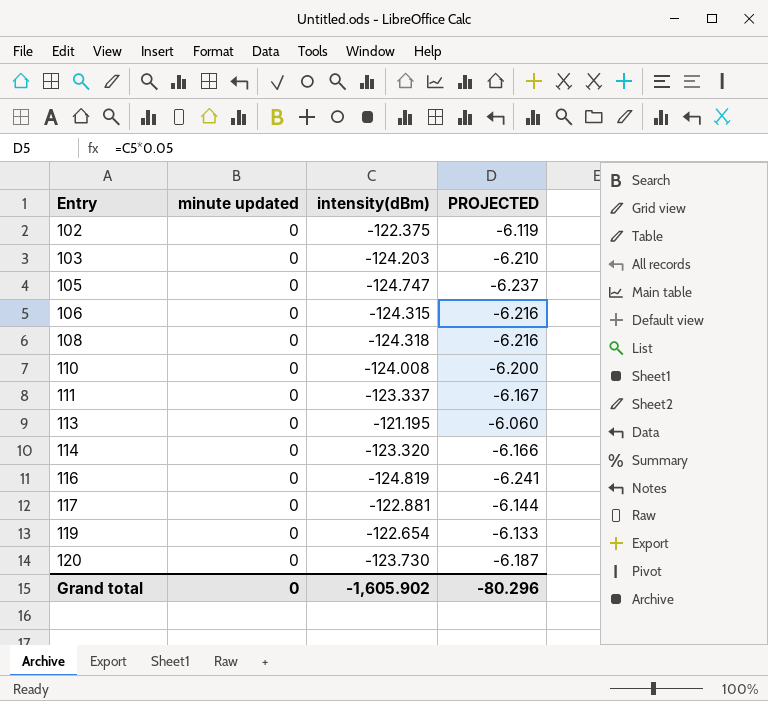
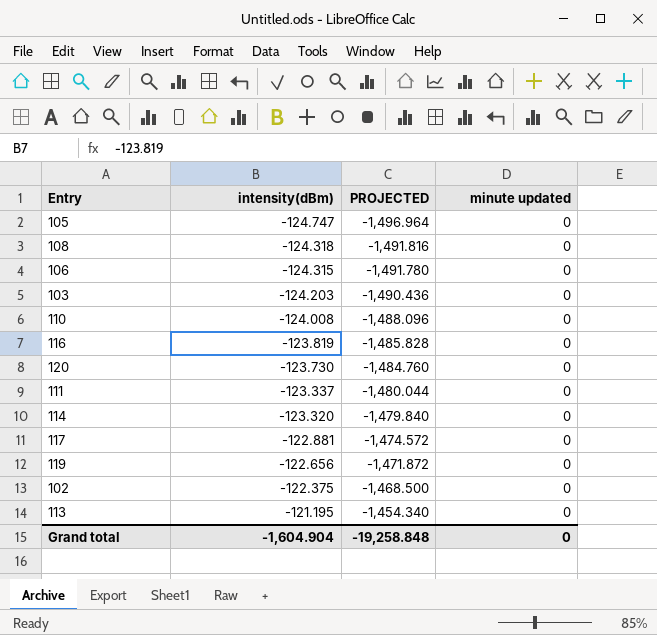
row order: Entry ascending -> intensity(dBm) ascending
column PROJECTED | formula: [intensity(dBm)] * 0.05 -> [intensity(dBm)] * 12
column minute updated | position: 2 -> 4
116 | intensity(dBm): -124.819 -> -123.819
119 | intensity(dBm): -122.654 -> -122.656
Grand total | intensity(dBm): -1,605.902 -> -1,604.904
Grand total | PROJECTED: -80.296 -> -19,258.848

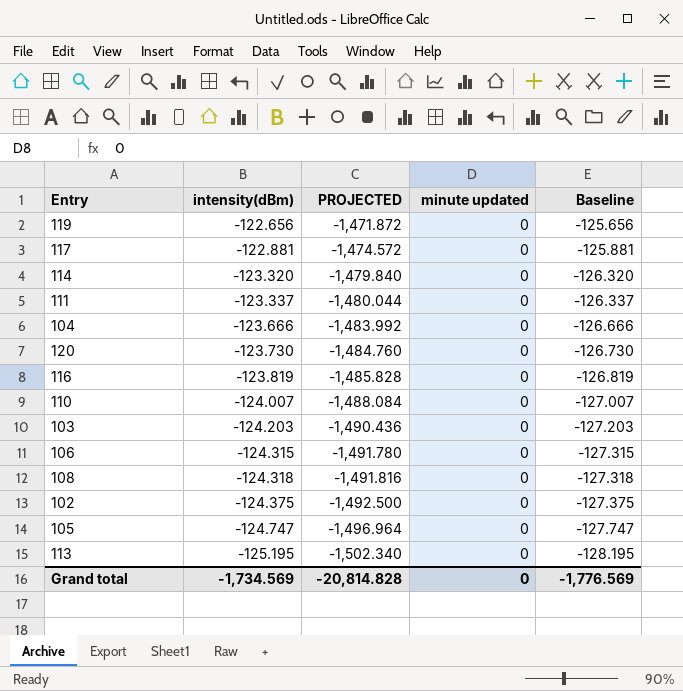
row order: intensity(dBm) ascending -> intensity(dBm) descending
column Baseline | formula: none -> [intensity(dBm)] - 3
row 104: none -> -123.666 | -1,483.992 | 0 | -126.666
110 | intensity(dBm): -124.008 -> -124.007
110 | PROJECTED: -1,488.096 -> -1,488.084
102 | intensity(dBm): -122.375 -> -124.375
102 | PROJECTED: -1,468.500 -> -1,492.500
113 | intensity(dBm): -121.195 -> -125.195
113 | PROJECTED: -1,454.340 -> -1,502.340
Grand total | intensity(dBm): -1,604.904 -> -1,734.569
Grand total | PROJECTED: -19,258.848 -> -20,814.828

